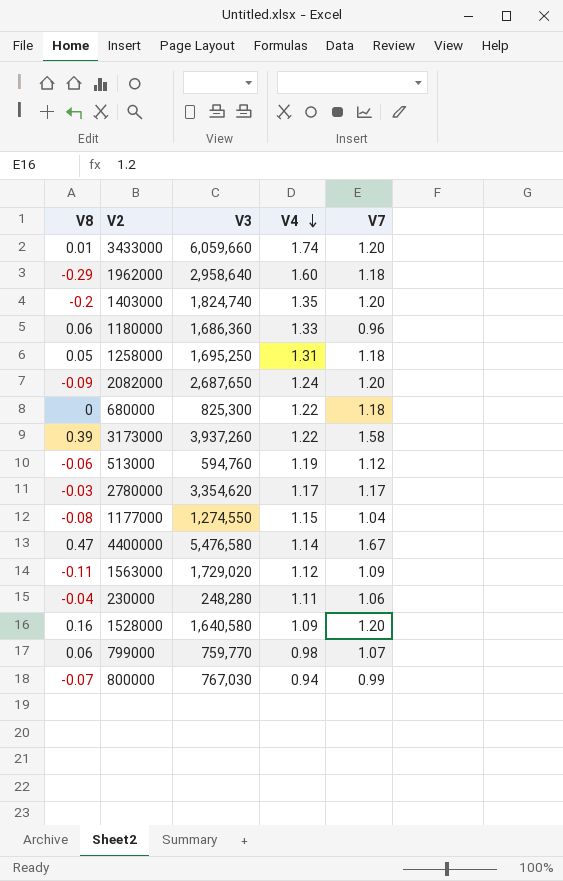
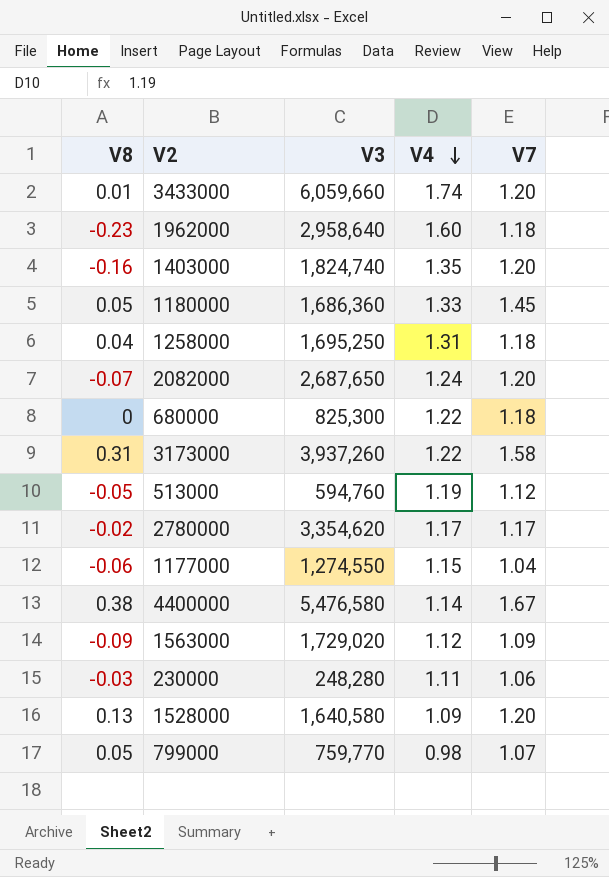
row 800000: -0.07 | 767,030 | 0.94 | 0.99 -> none
1962000 | V8: -0.29 -> -0.23
1403000 | V8: -0.2 -> -0.16
1180000 | V8: 0.06 -> 0.05
1180000 | V7: 0.96 -> 1.45
1258000 | V8: 0.05 -> 0.04
2082000 | V8: -0.09 -> -0.07
3173000 | V8: 0.39 -> 0.31
513000 | V8: -0.06 -> -0.05
2780000 | V8: -0.03 -> -0.02
1177000 | V8: -0.08 -> -0.06
4400000 | V8: 0.47 -> 0.38
1563000 | V8: -0.11 -> -0.09
230000 | V8: -0.04 -> -0.03
1528000 | V8: 0.16 -> 0.13
799000 | V8: 0.06 -> 0.05

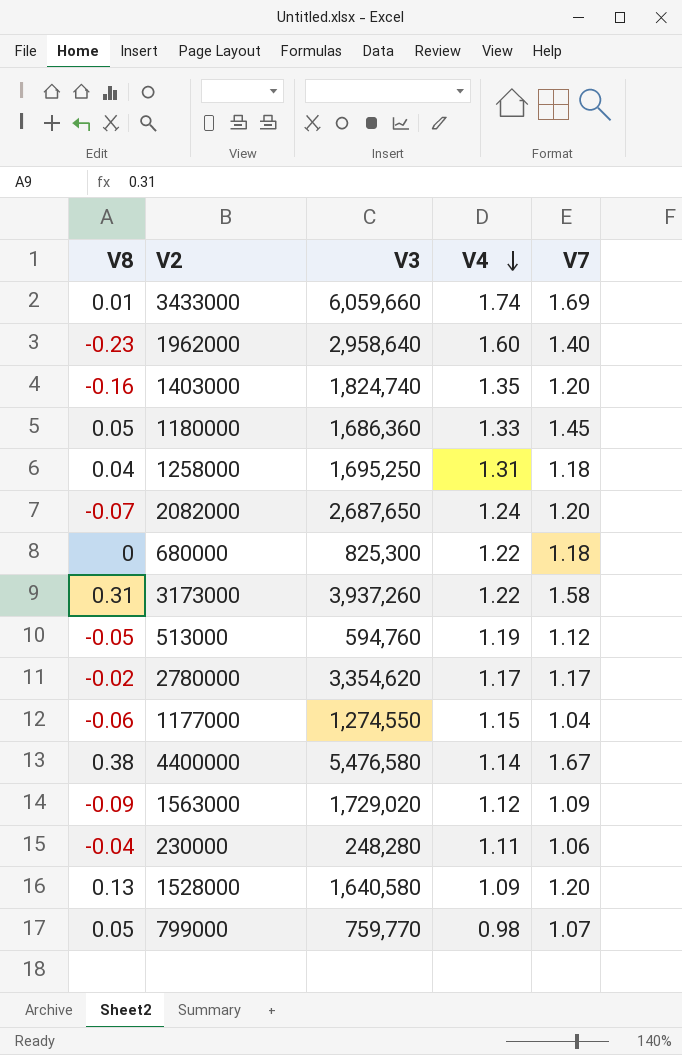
3433000 | V7: 1.20 -> 1.69
1962000 | V7: 1.18 -> 1.40
230000 | V8: -0.03 -> -0.04

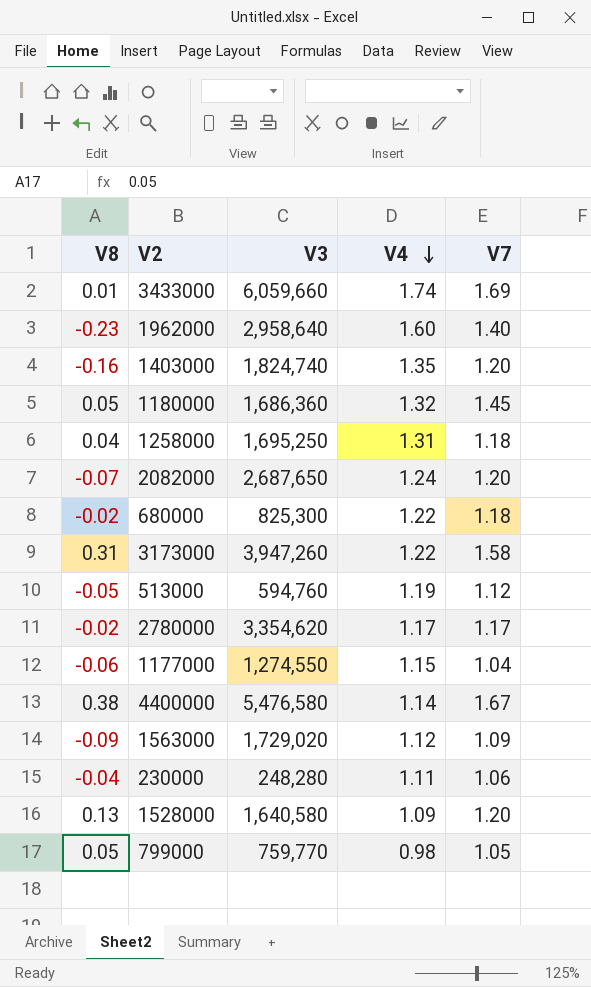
1180000 | V4: 1.33 -> 1.32
680000 | V8: 0 -> -0.02
3173000 | V3: 3,937,260 -> 3,947,260
799000 | V7: 1.07 -> 1.05

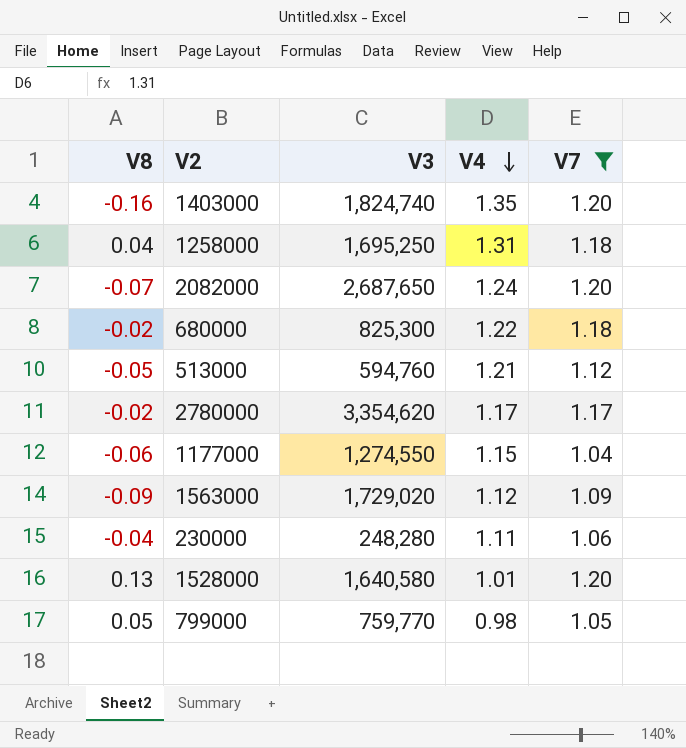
filter: none -> V7 <= 1.20
513000 | V4: 1.19 -> 1.21
1528000 | V4: 1.09 -> 1.01

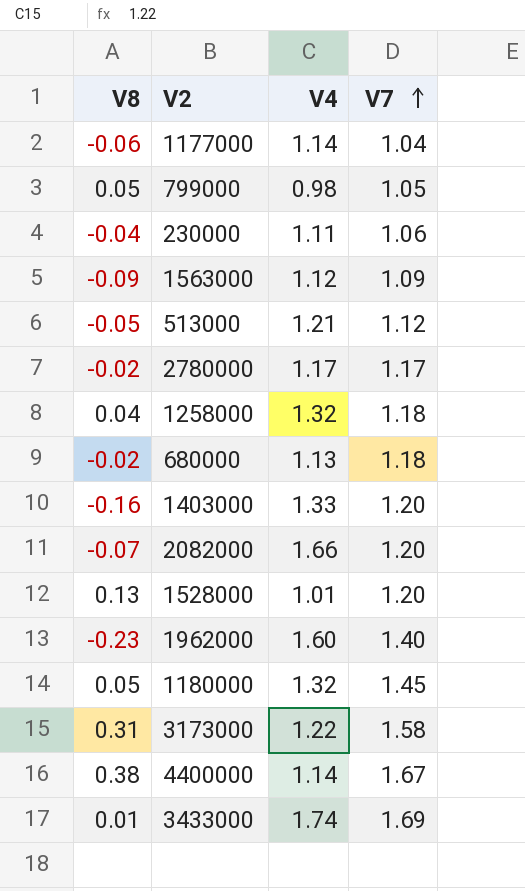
filter: V7 <= 1.20 -> none
row order: V4 descending -> V7 ascending
column V3 | position: 3 -> none
1177000 | V4: 1.15 -> 1.14
1258000 | V4: 1.31 -> 1.32
680000 | V4: 1.22 -> 1.13
1403000 | V4: 1.35 -> 1.33
2082000 | V4: 1.24 -> 1.66

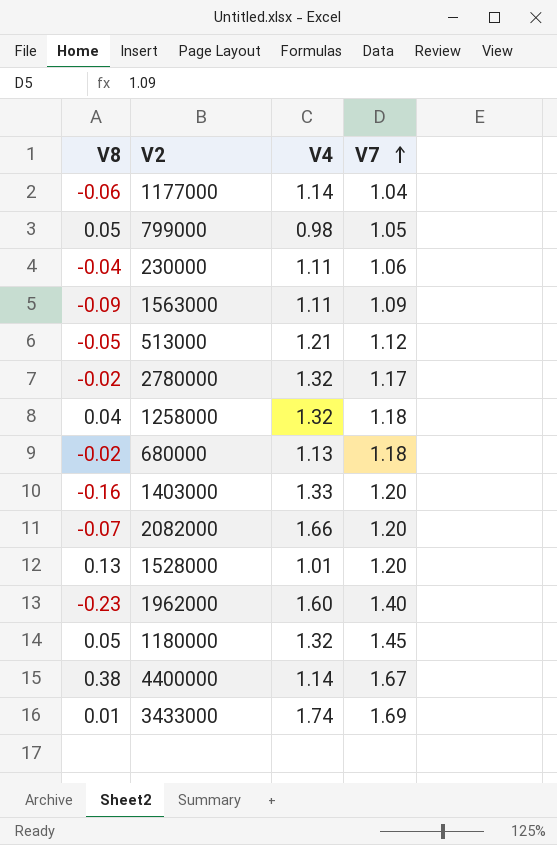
row 3173000: 0.31 | 1.22 | 1.58 -> none
1563000 | V4: 1.12 -> 1.11
2780000 | V4: 1.17 -> 1.32

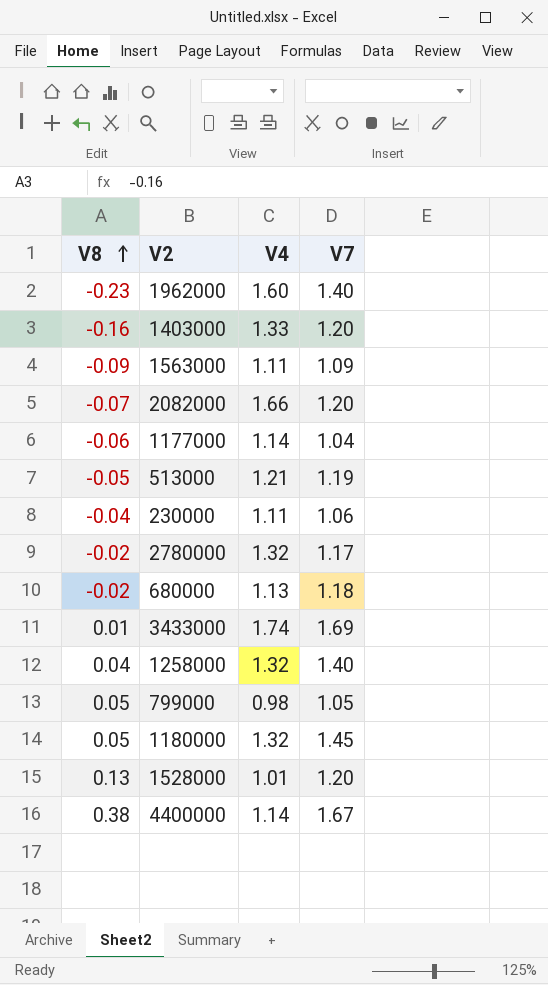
row order: V7 ascending -> V8 ascending
513000 | V7: 1.12 -> 1.19
1258000 | V7: 1.18 -> 1.40

